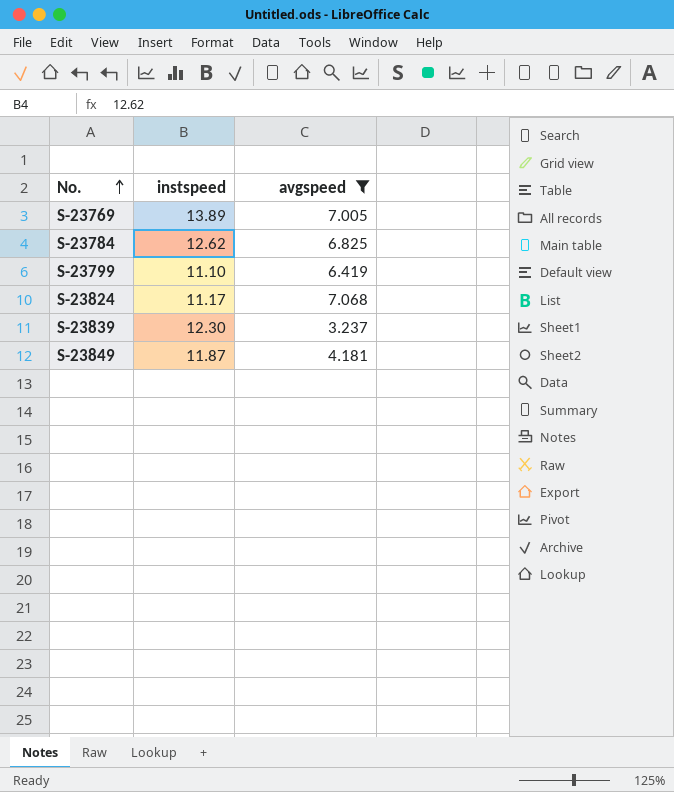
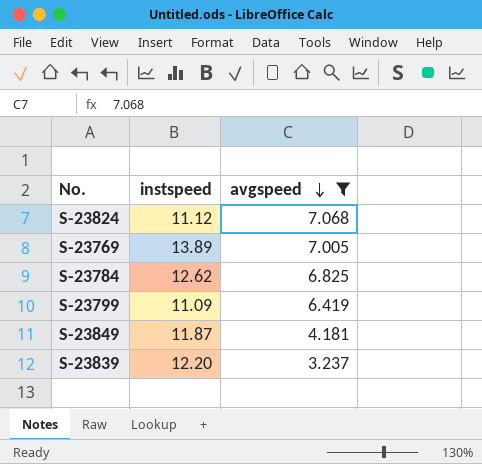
row order: No. ascending -> avgspeed descending
S-23824 | instspeed: 11.17 -> 11.12
S-23799 | instspeed: 11.10 -> 11.09
S-23839 | instspeed: 12.30 -> 12.20

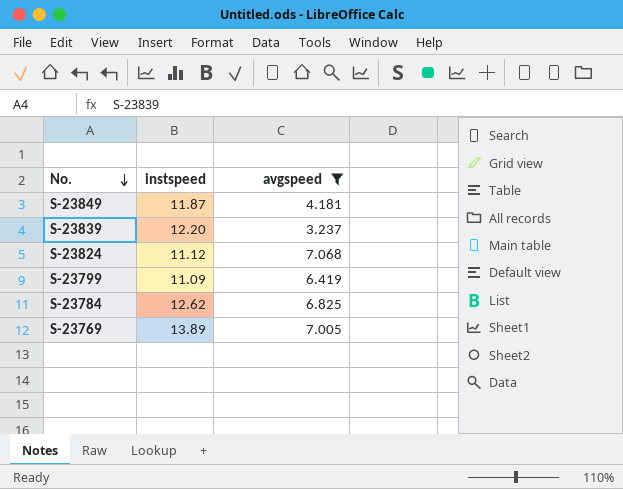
row order: avgspeed descending -> No. descending

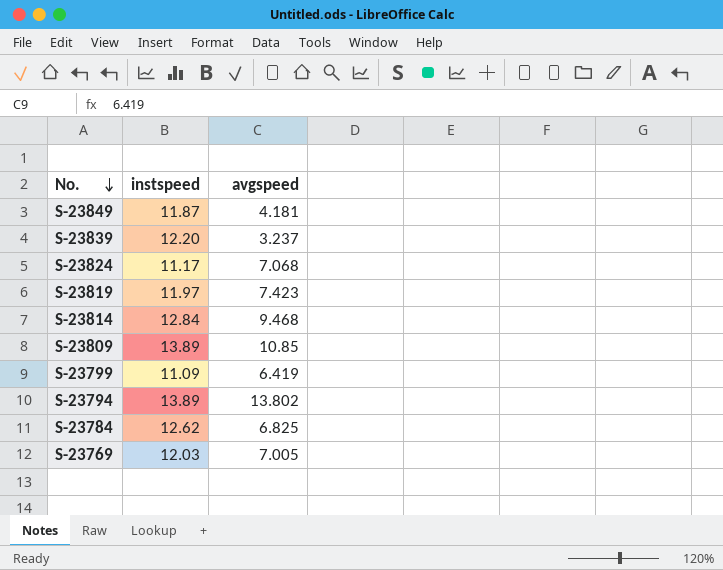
filter: avgspeed <= 7.068 -> none
S-23824 | instspeed: 11.12 -> 11.17
S-23769 | instspeed: 13.89 -> 12.03

